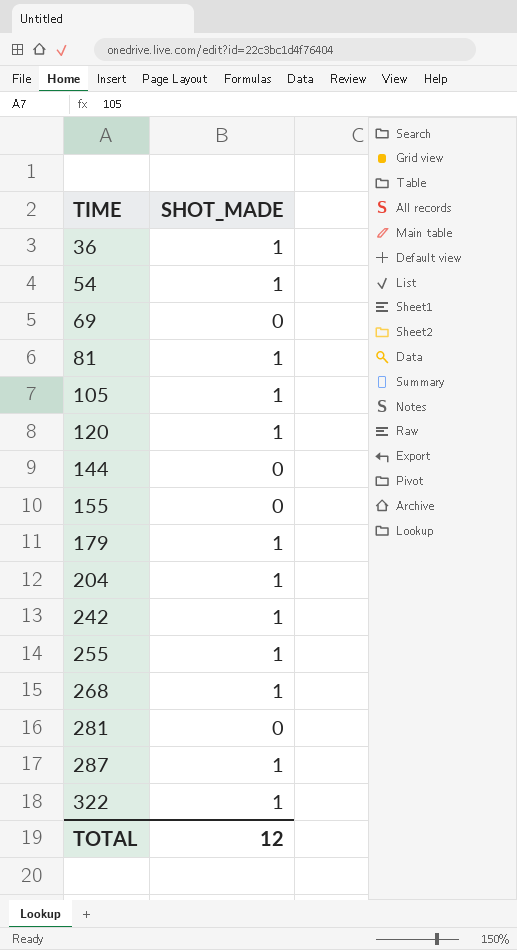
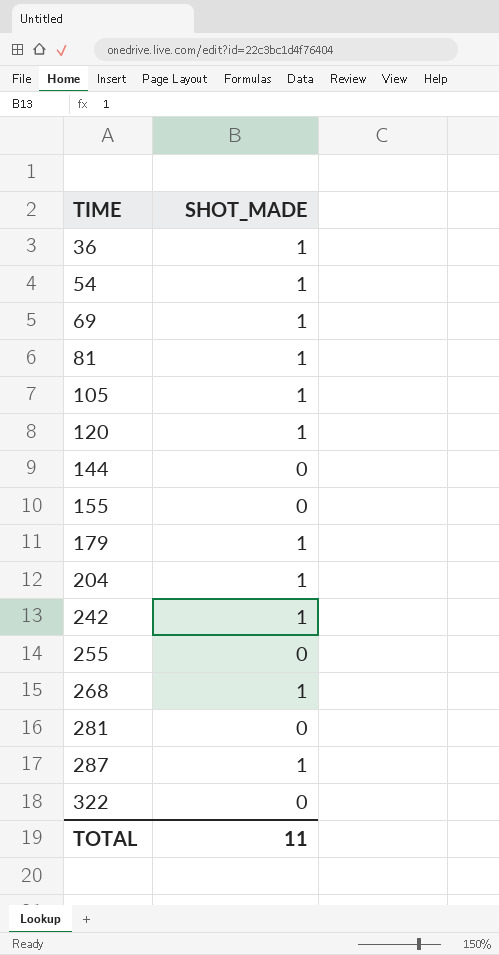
69 | SHOT_MADE: 0 -> 1
255 | SHOT_MADE: 1 -> 0
322 | SHOT_MADE: 1 -> 0
TOTAL | SHOT_MADE: 12 -> 11

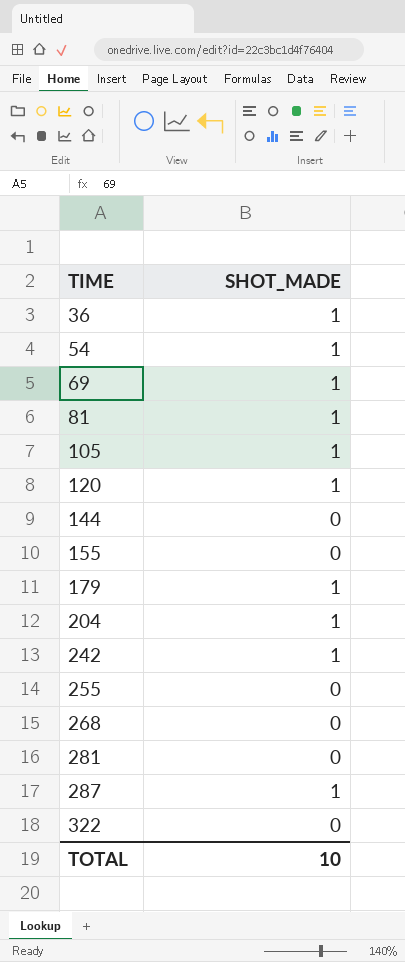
268 | SHOT_MADE: 1 -> 0
TOTAL | SHOT_MADE: 11 -> 10

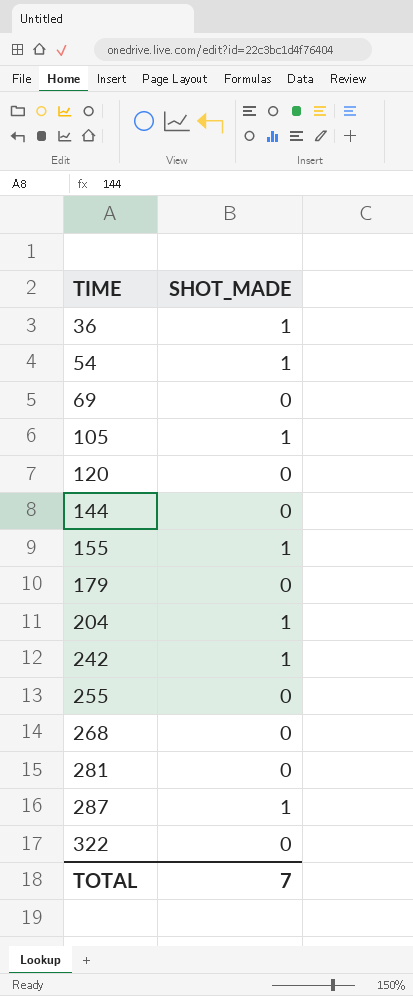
row 81: 1 -> none
69 | SHOT_MADE: 1 -> 0
120 | SHOT_MADE: 1 -> 0
155 | SHOT_MADE: 0 -> 1
179 | SHOT_MADE: 1 -> 0
TOTAL | SHOT_MADE: 10 -> 7

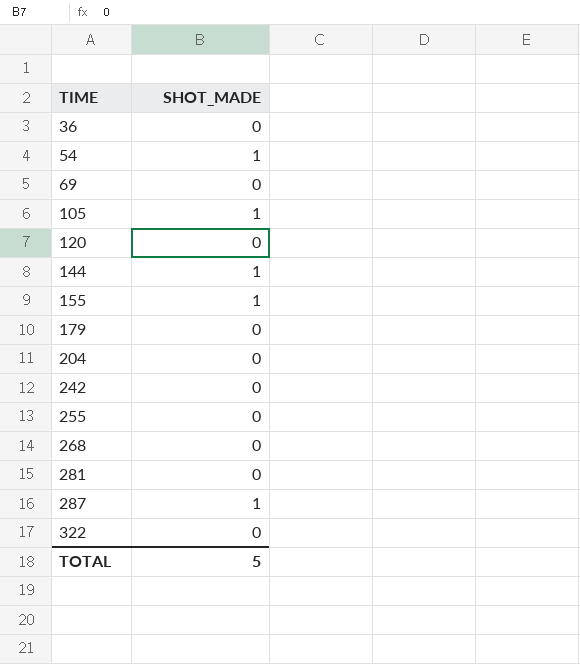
36 | SHOT_MADE: 1 -> 0
144 | SHOT_MADE: 0 -> 1
204 | SHOT_MADE: 1 -> 0
242 | SHOT_MADE: 1 -> 0
TOTAL | SHOT_MADE: 7 -> 5

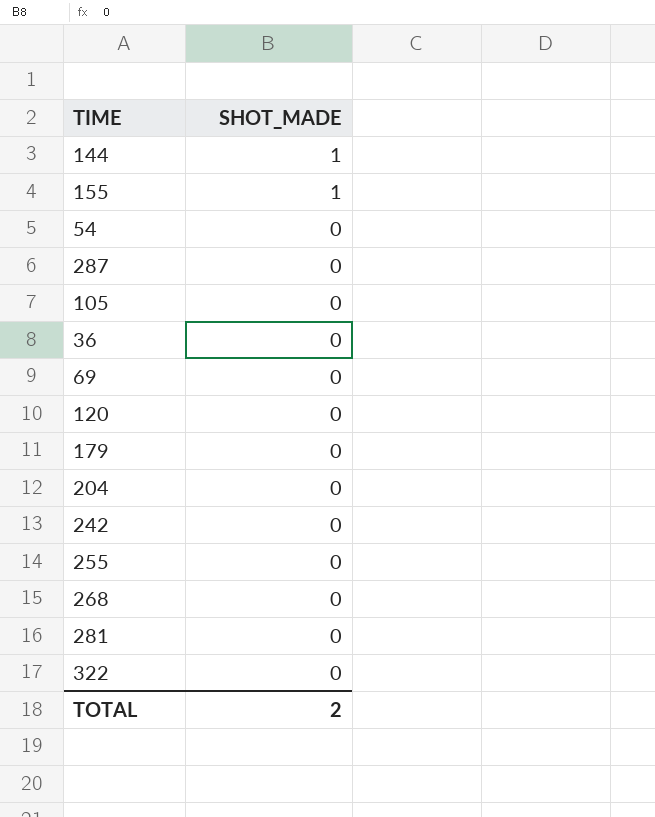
row order: TIME ascending -> SHOT_MADE descending
54 | SHOT_MADE: 1 -> 0
287 | SHOT_MADE: 1 -> 0
105 | SHOT_MADE: 1 -> 0
TOTAL | SHOT_MADE: 5 -> 2

